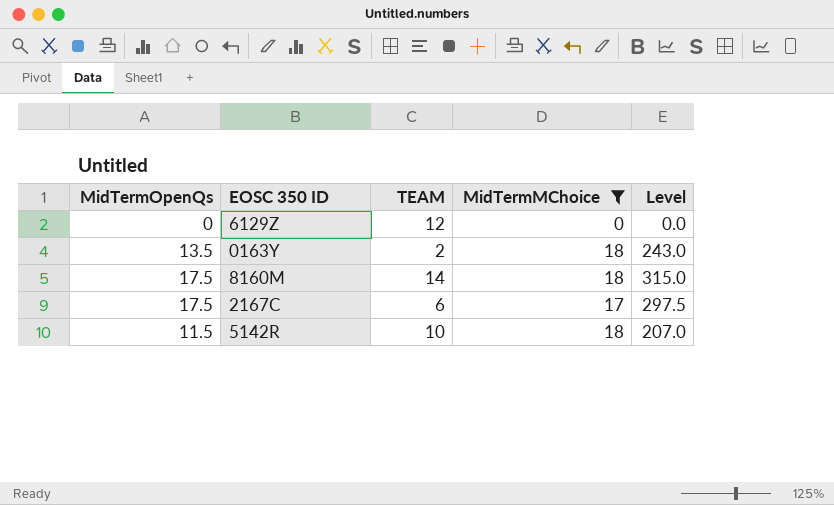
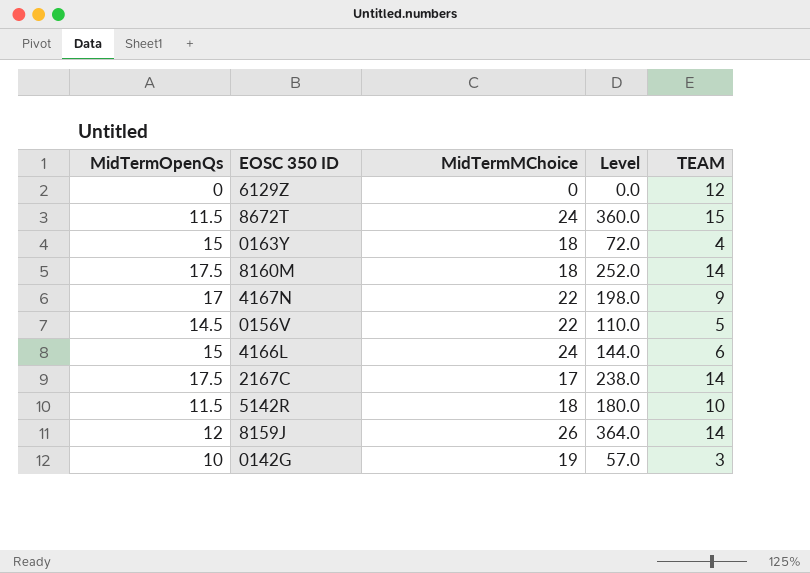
filter: MidTermMChoice <= 18 -> none
column Level | formula: [MidTermOpenQs] * [MidTermMChoice] -> [MidTermMChoice] * [TEAM]
column TEAM | position: 3 -> 5
0163Y | MidTermOpenQs: 13.5 -> 15
0163Y | TEAM: 2 -> 4
2167C | TEAM: 6 -> 14

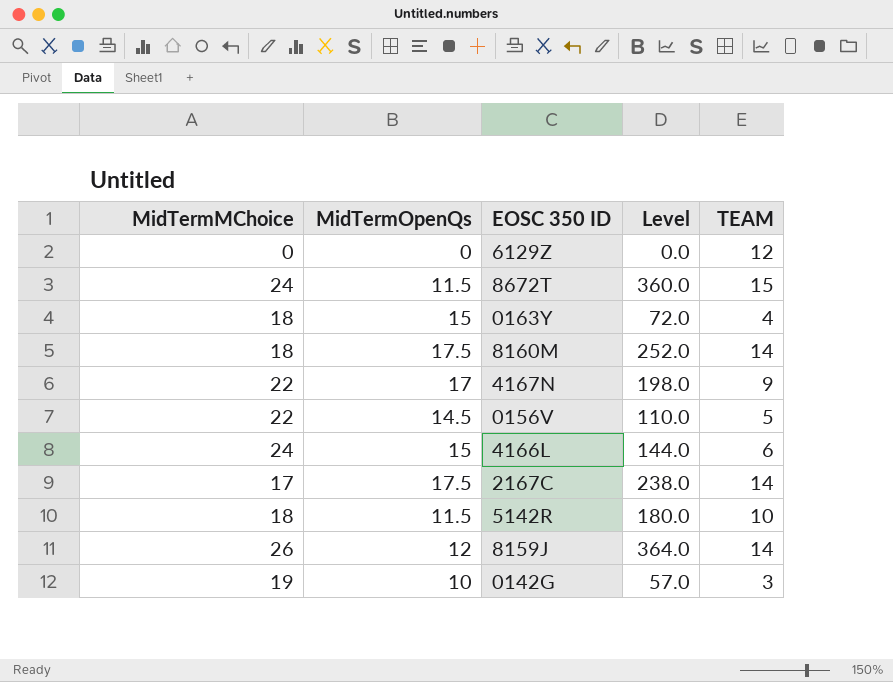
column MidTermMChoice | position: 3 -> 1

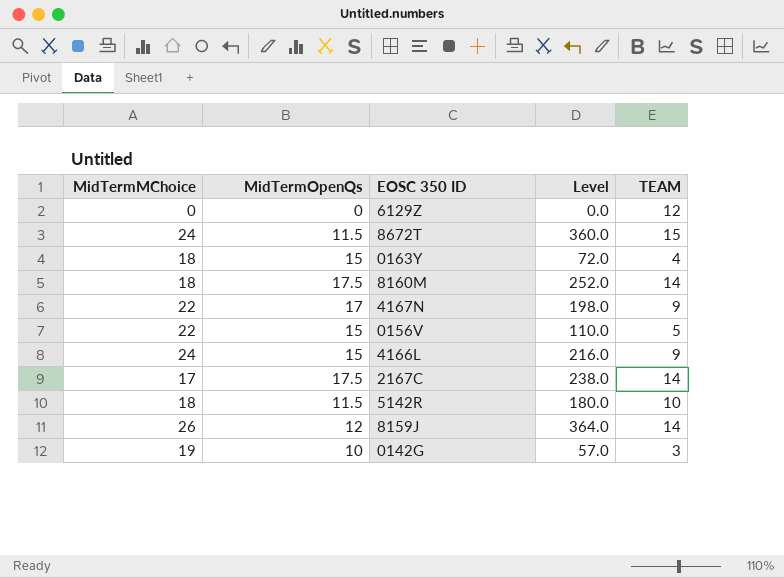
0156V | MidTermOpenQs: 14.5 -> 15
4166L | Level: 144.0 -> 216.0
4166L | TEAM: 6 -> 9

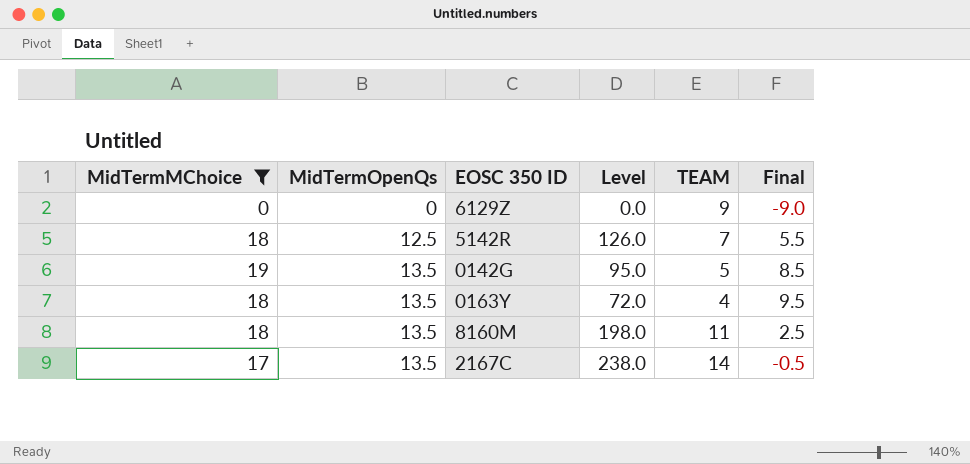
filter: none -> MidTermMChoice <= 19
row order: none -> MidTermOpenQs ascending
column Final | formula: none -> [MidTermOpenQs] - [TEAM]
6129Z | TEAM: 12 -> 9
5142R | MidTermOpenQs: 11.5 -> 12.5
5142R | Level: 180.0 -> 126.0
5142R | TEAM: 10 -> 7
0142G | MidTermOpenQs: 10 -> 13.5
0142G | Level: 57.0 -> 95.0
0142G | TEAM: 3 -> 5
0163Y | MidTermOpenQs: 15 -> 13.5
8160M | MidTermOpenQs: 17.5 -> 13.5
8160M | Level: 252.0 -> 198.0
8160M | TEAM: 14 -> 11
2167C | MidTermOpenQs: 17.5 -> 13.5

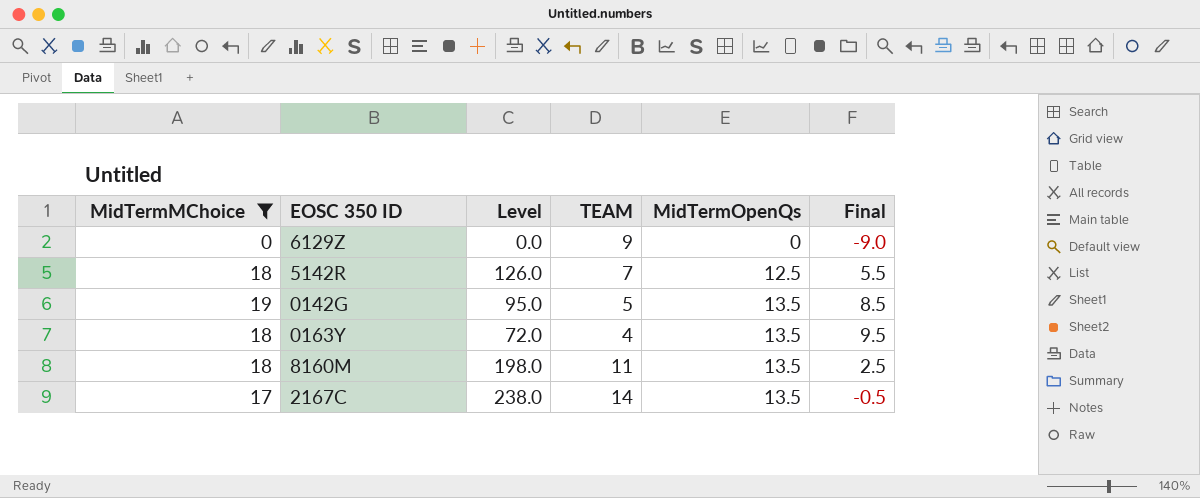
column MidTermOpenQs | position: 2 -> 5

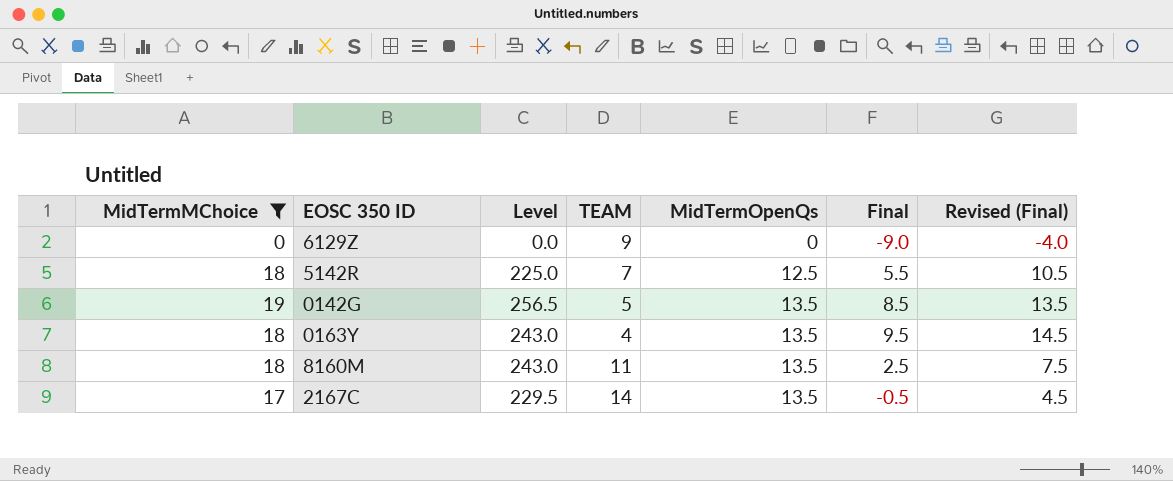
column Level | formula: [MidTermMChoice] * [TEAM] -> [MidTermMChoice] * [MidTermOpenQs]
column Revised (Final) | formula: none -> [Final] + 5

